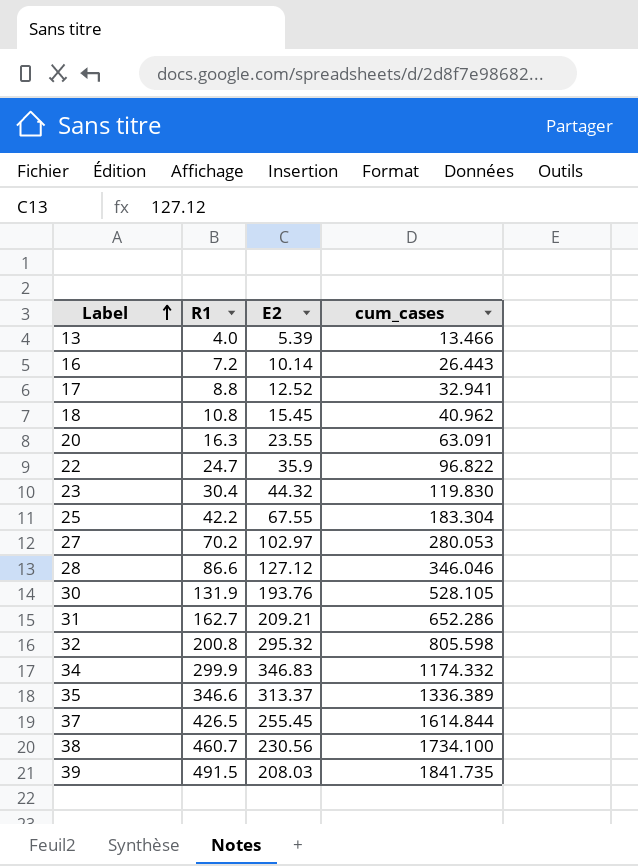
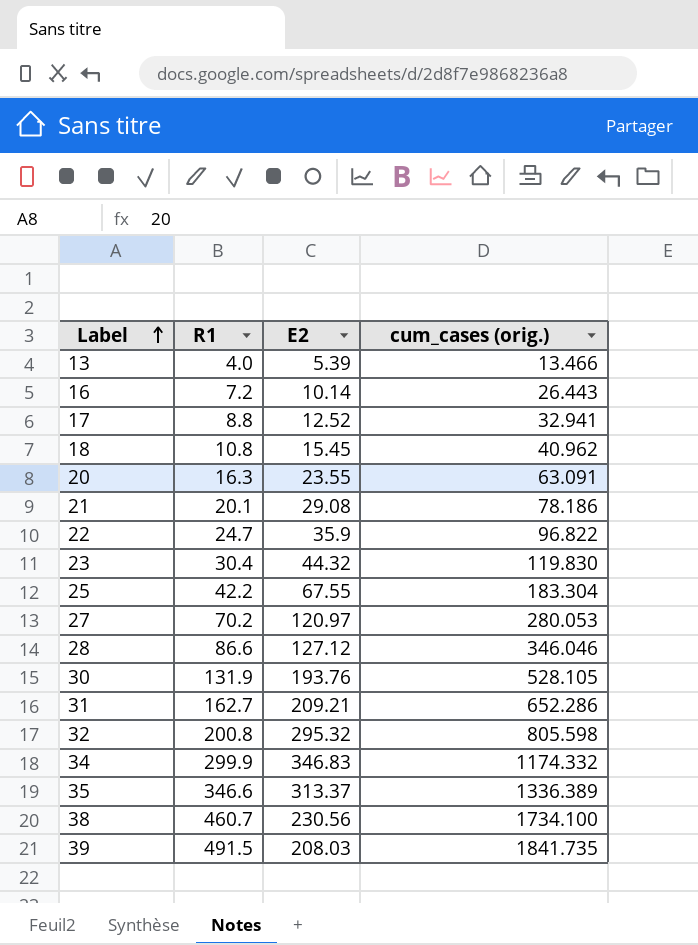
column name: cum_cases -> cum_cases (orig.)
row 37: 426.5 | 255.45 | 1614.844 -> none
row 21: none -> 20.1 | 29.08 | 78.186
27 | E2: 102.97 -> 120.97

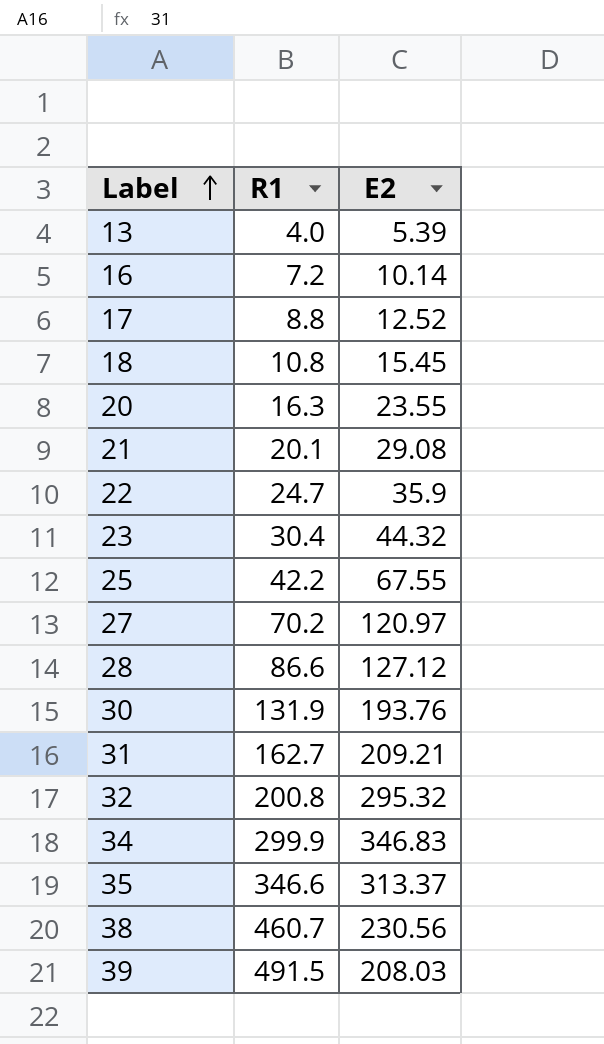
column cum_cases (orig.) | position: 4 -> none

